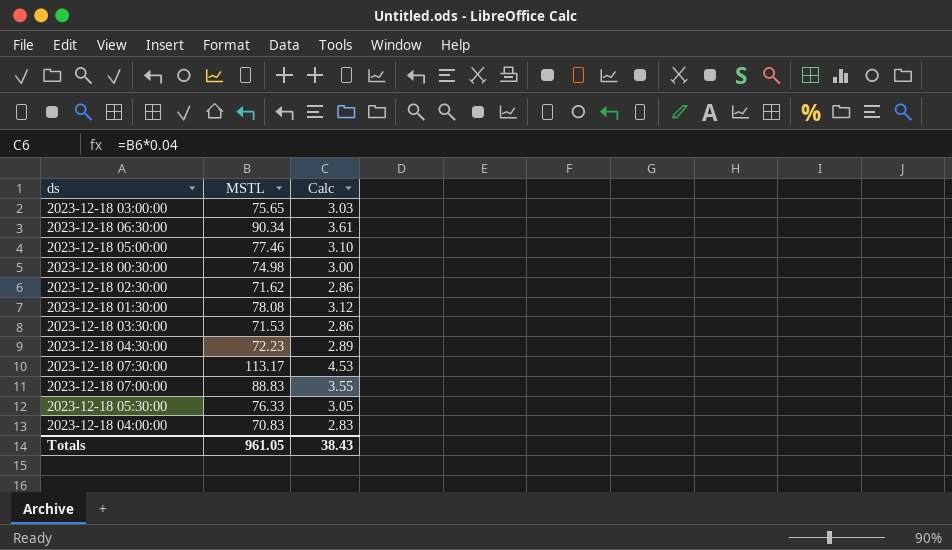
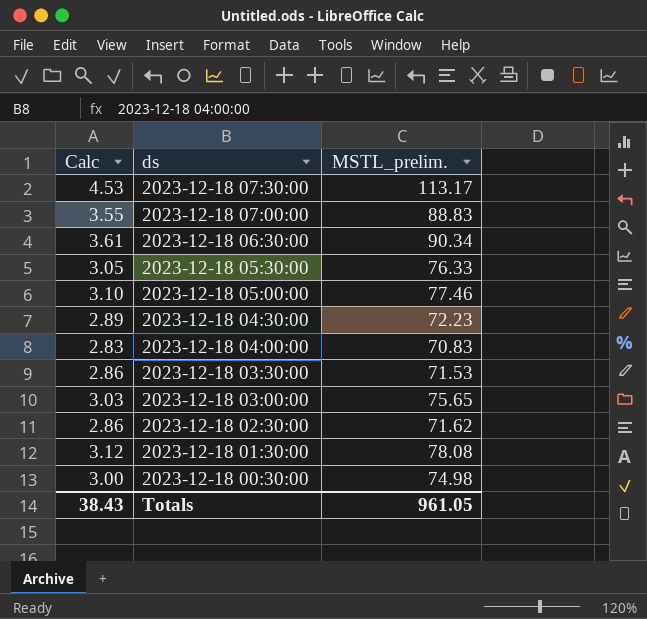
row order: none -> ds descending
column Calc | position: 3 -> 1
column name: MSTL -> MSTL_prelim.

